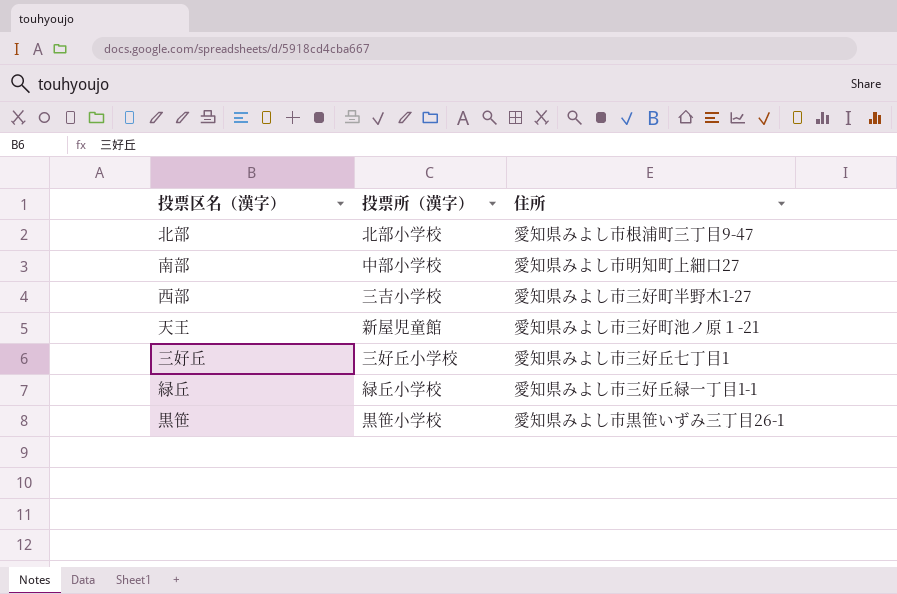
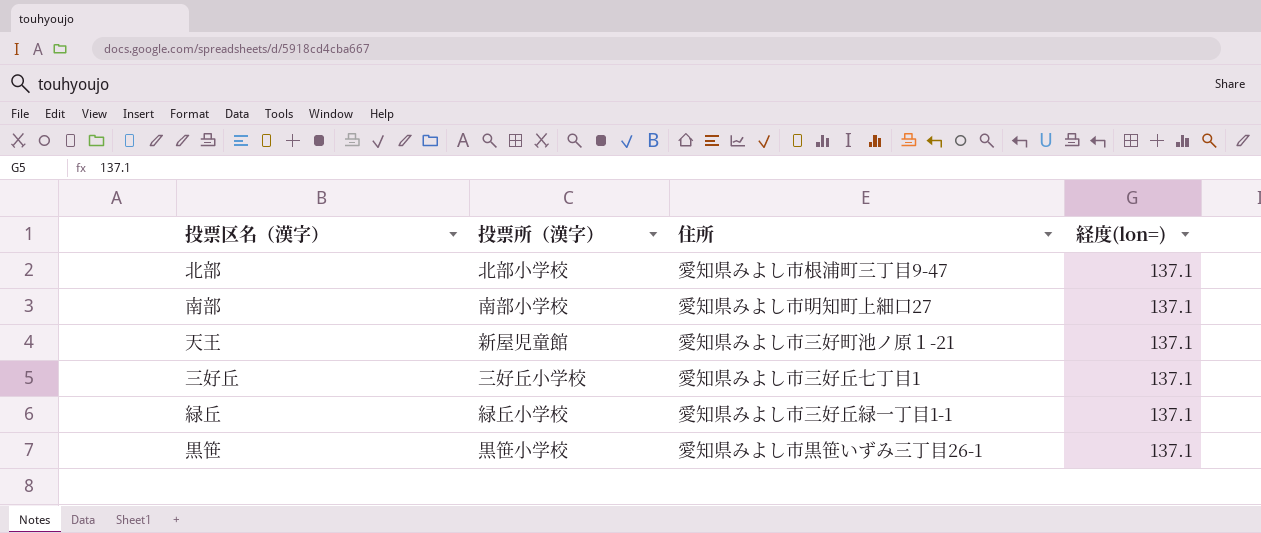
column 経度(lon=) | position: none -> 4
row 西部: 三吉小学校 | 愛知県みよし市三好町半野木1-27 -> none
南部 | 投票所（漢字）: 中部小学校 -> 南部小学校

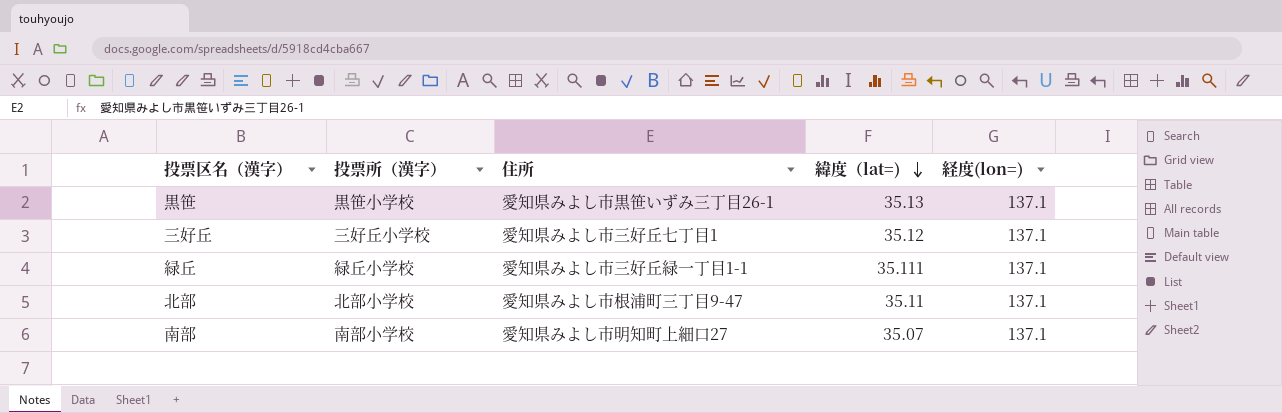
row order: none -> 緯度（lat=) descending
column 緯度（lat=) | position: none -> 4
row 天王: 新屋児童館 | 愛知県みよし市三好町池ノ原１-21 | 137.1 -> none

